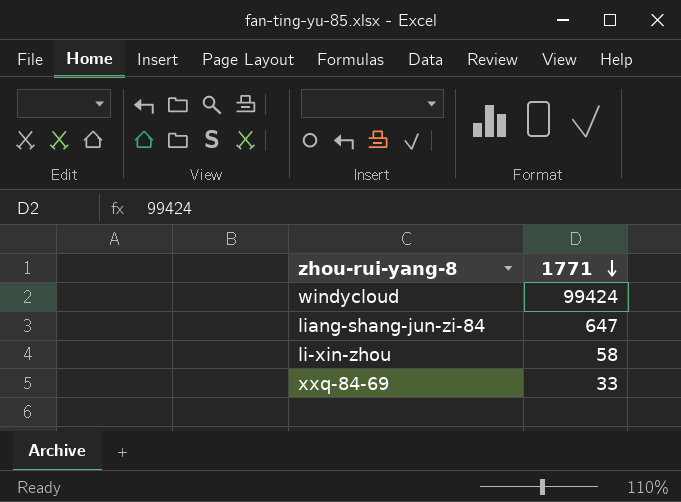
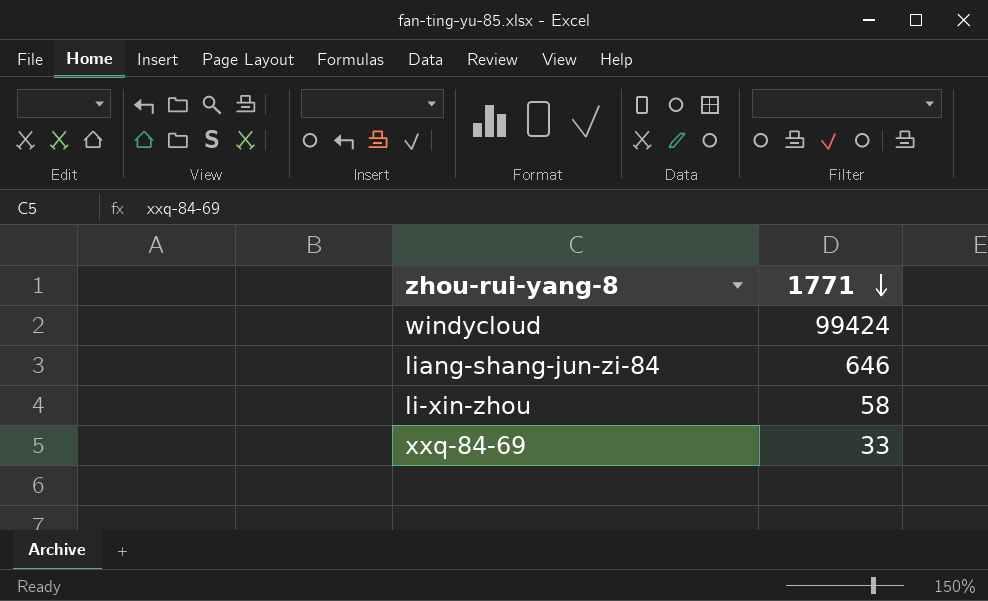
liang-shang-jun-zi-84 | 1771: 647 -> 646

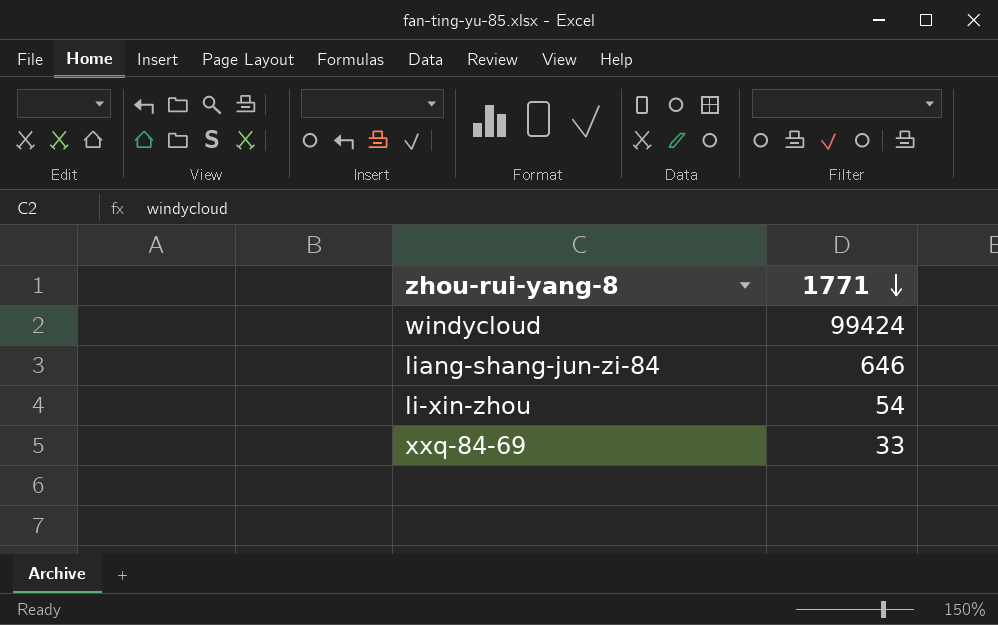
li-xin-zhou | 1771: 58 -> 54

